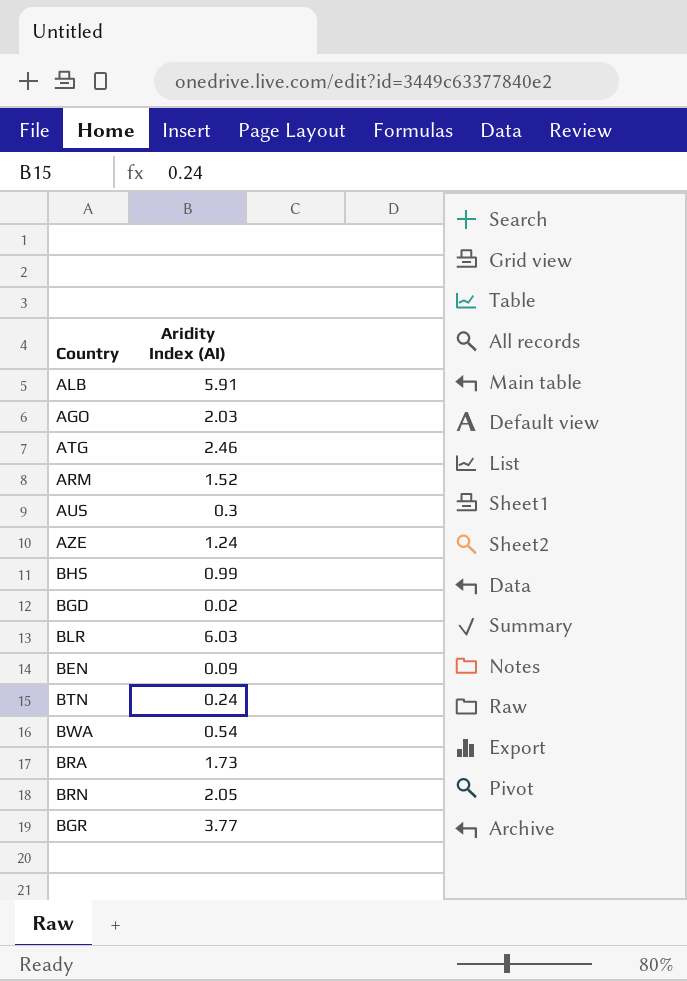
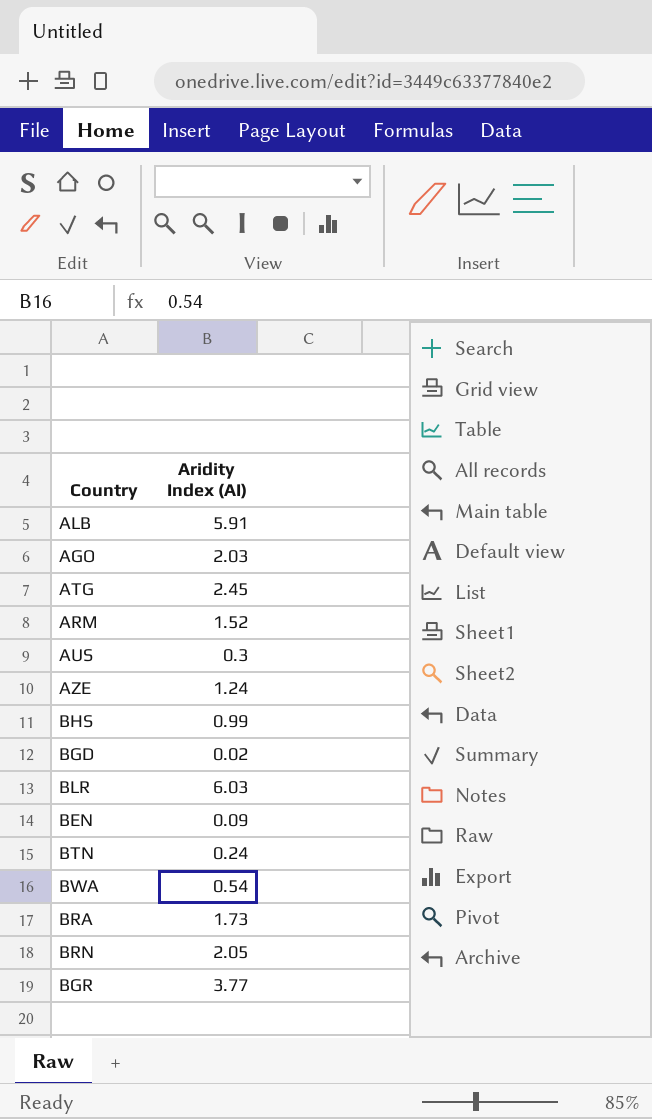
ATG | Aridity Index (AI): 2.46 -> 2.45

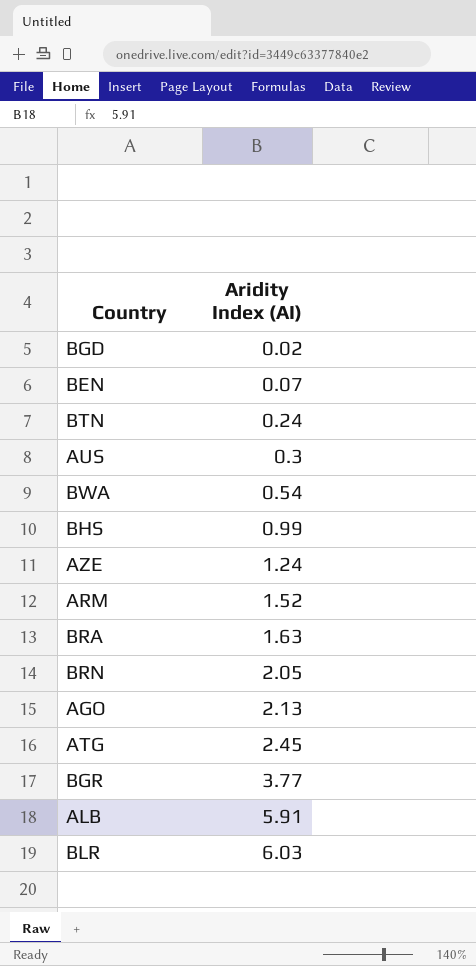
row order: none -> Aridity Index (AI) ascending
BEN | Aridity Index (AI): 0.09 -> 0.07
BRA | Aridity Index (AI): 1.73 -> 1.63
AGO | Aridity Index (AI): 2.03 -> 2.13

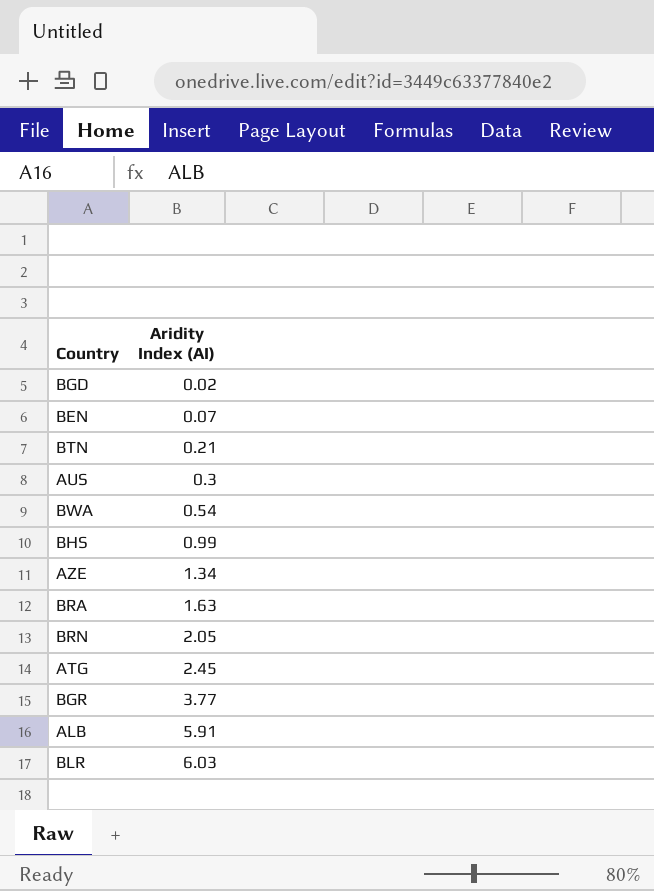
row ARM: 1.52 -> none
row AGO: 2.13 -> none
BTN | Aridity Index (AI): 0.24 -> 0.21
AZE | Aridity Index (AI): 1.24 -> 1.34

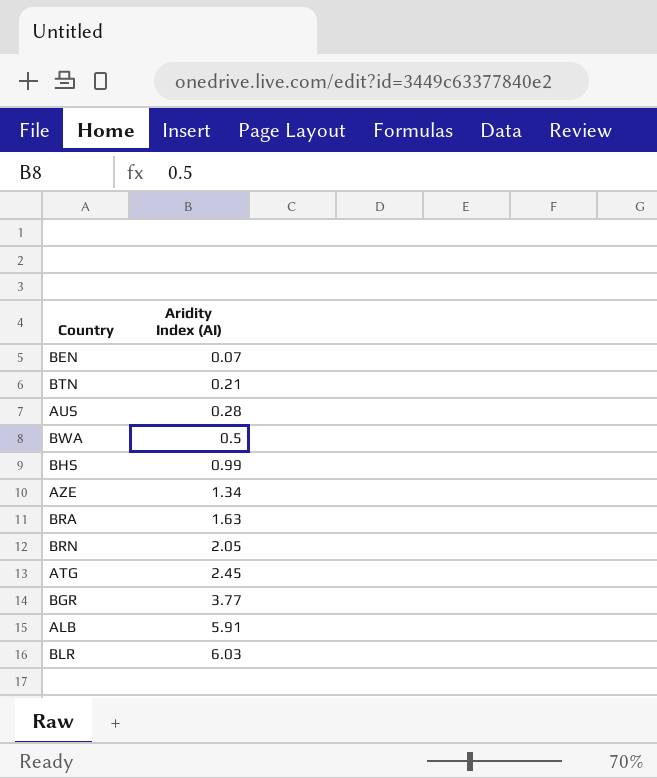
row BGD: 0.02 -> none
AUS | Aridity Index (AI): 0.3 -> 0.28
BWA | Aridity Index (AI): 0.54 -> 0.5

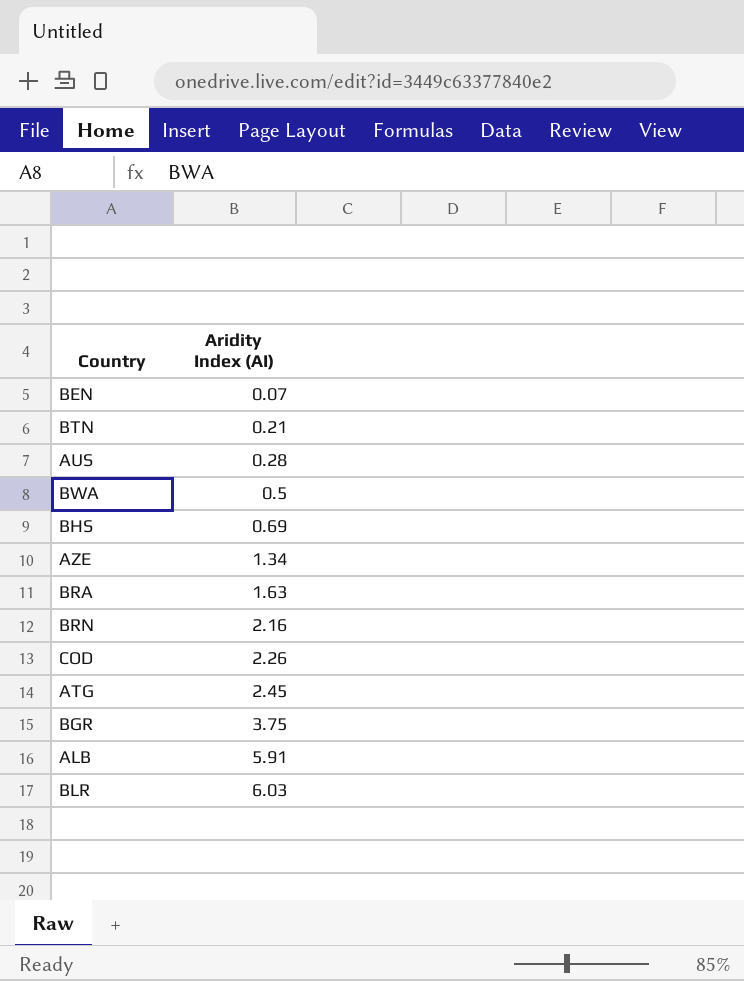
BHS | Aridity Index (AI): 0.99 -> 0.69
BRN | Aridity Index (AI): 2.05 -> 2.16
row COD: none -> 2.26
BGR | Aridity Index (AI): 3.77 -> 3.75

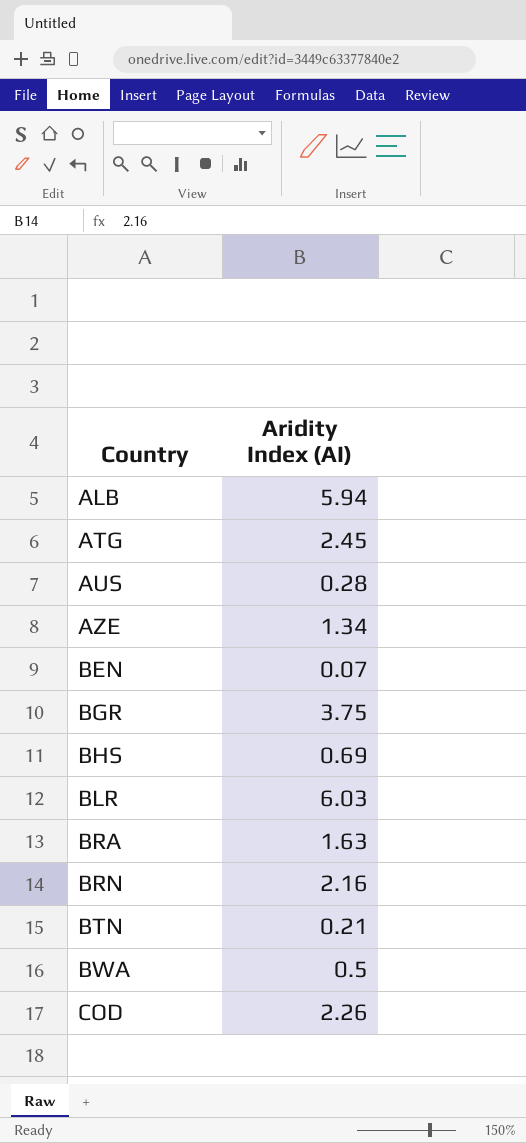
row order: Aridity Index (AI) ascending -> Country ascending
ALB | Aridity Index (AI): 5.91 -> 5.94

